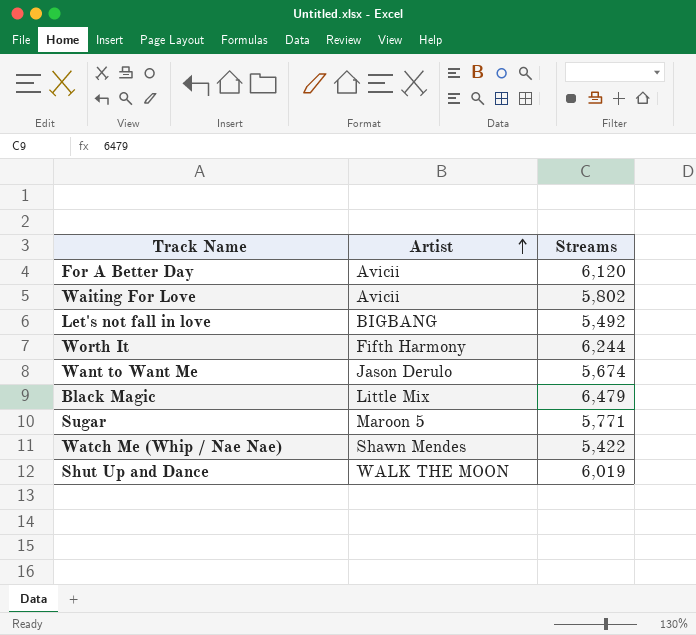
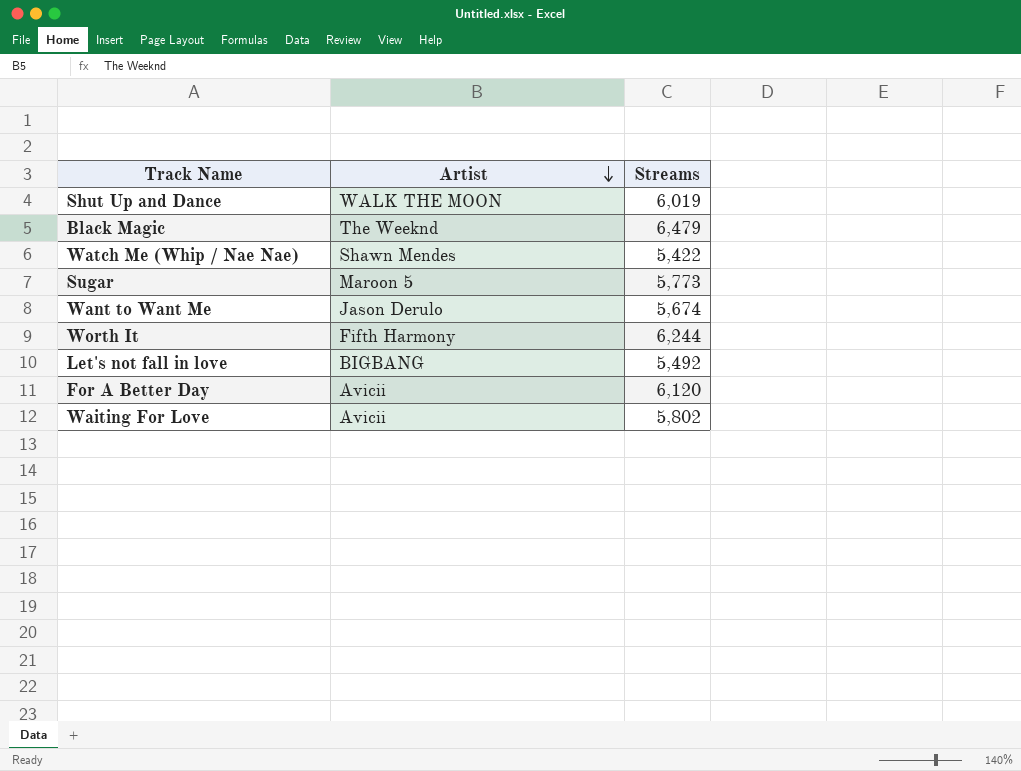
row order: Artist ascending -> Artist descending
Black Magic | Artist: Little Mix -> The Weeknd
Sugar | Streams: 5,771 -> 5,773

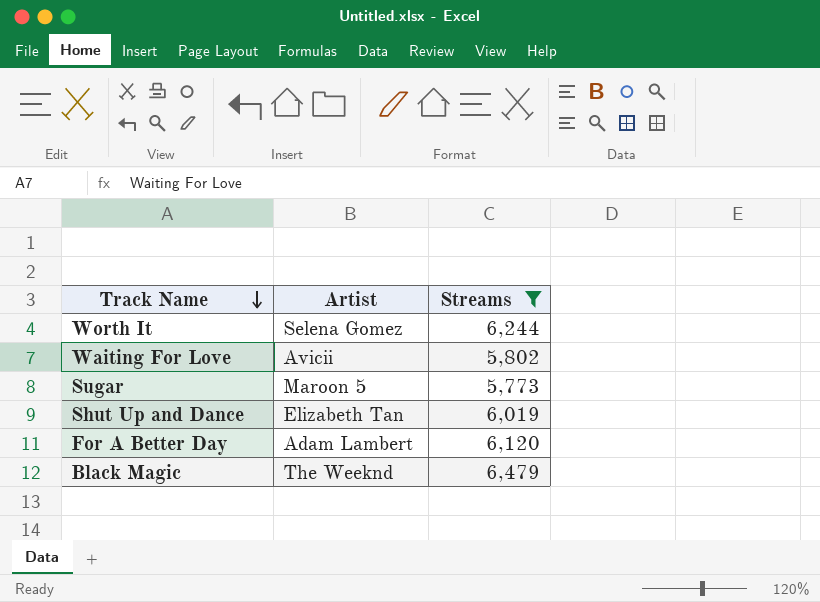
filter: none -> Streams >= 5,773
row order: Artist descending -> Track Name descending
Worth It | Artist: Fifth Harmony -> Selena Gomez
Shut Up and Dance | Artist: WALK THE MOON -> Elizabeth Tan
For A Better Day | Artist: Avicii -> Adam Lambert

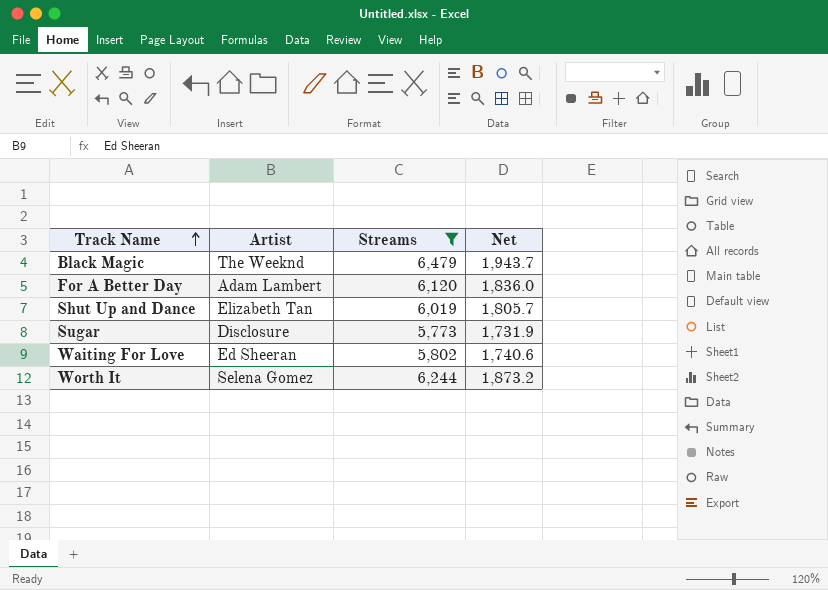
row order: Track Name descending -> Track Name ascending
column Net | formula: none -> [Streams] * 0.3
Sugar | Artist: Maroon 5 -> Disclosure
Waiting For Love | Artist: Avicii -> Ed Sheeran

